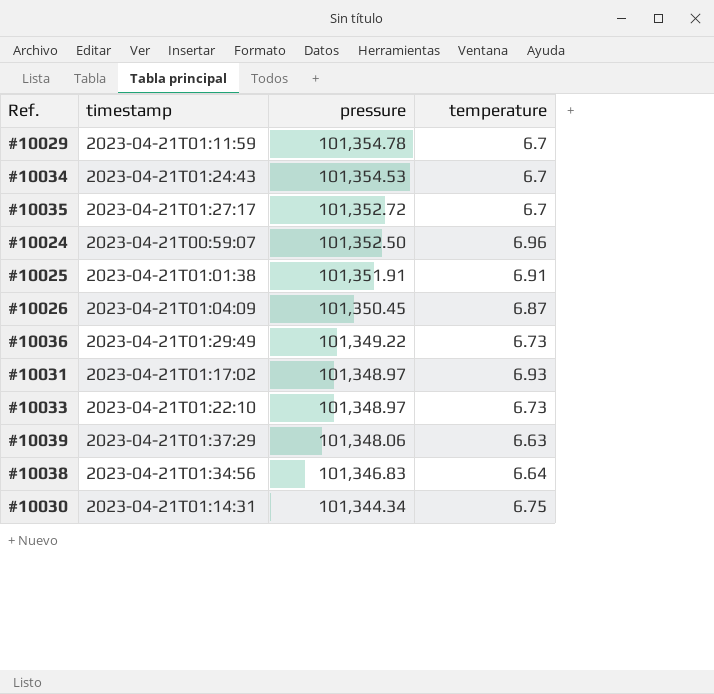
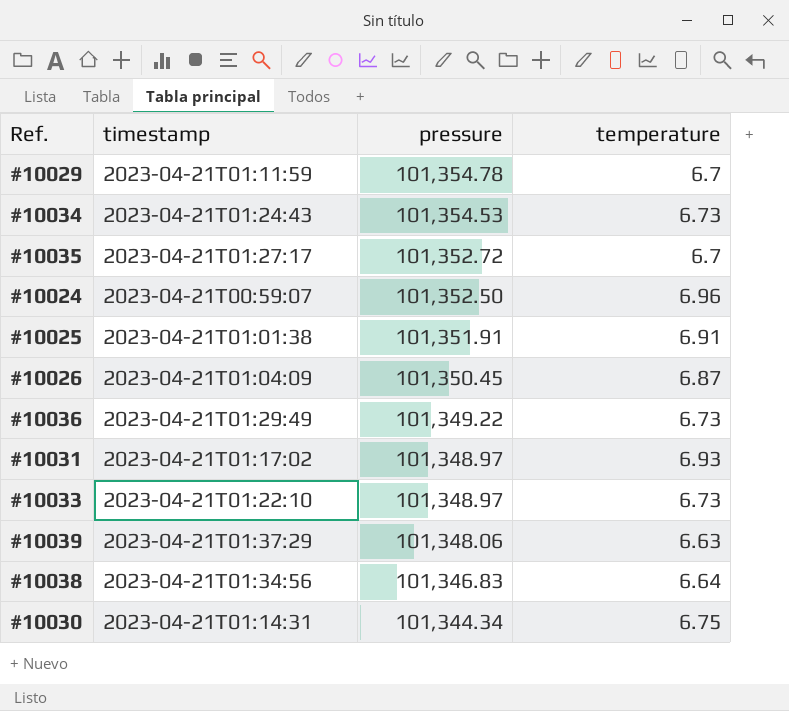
#10034 | temperature: 6.7 -> 6.73

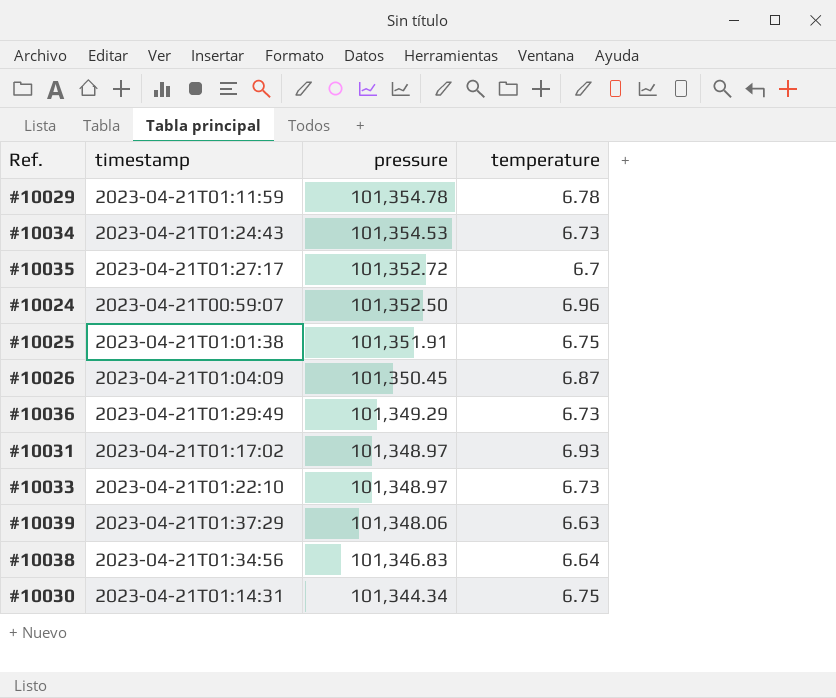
#10029 | temperature: 6.7 -> 6.78
#10025 | temperature: 6.91 -> 6.75
#10036 | pressure: 101,349.22 -> 101,349.29

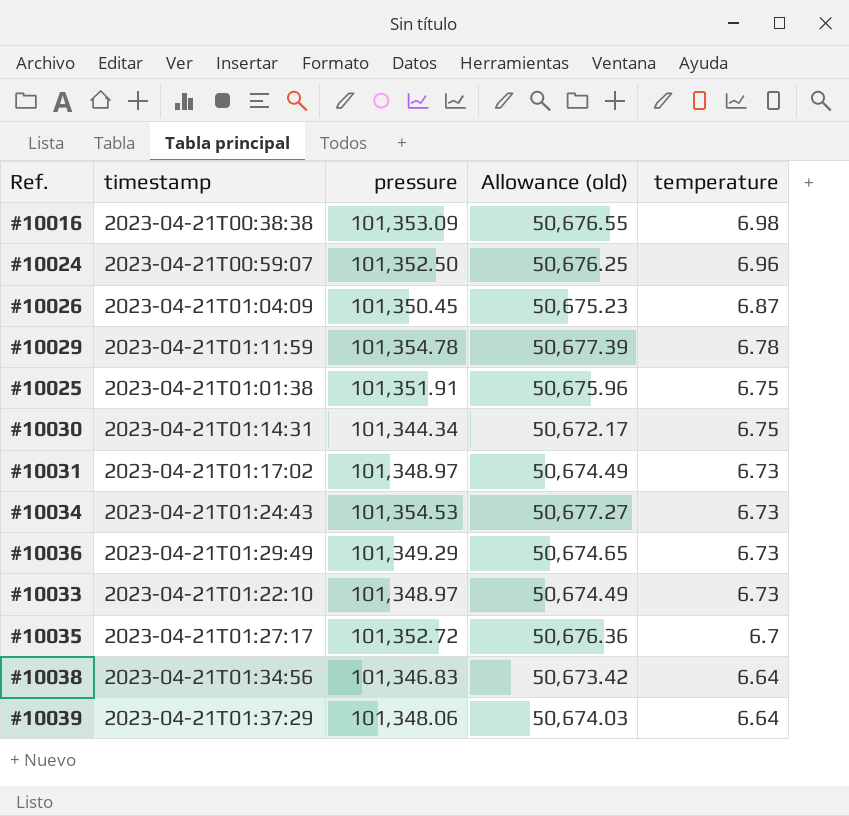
row order: pressure descending -> temperature descending
column Allowance (old) | formula: none -> [pressure] * 0.5
row #10016: none -> 2023-04-21T00:38:38 | 101,353.09 | 50,676.55 | 6.98
#10031 | temperature: 6.93 -> 6.73
#10039 | temperature: 6.63 -> 6.64

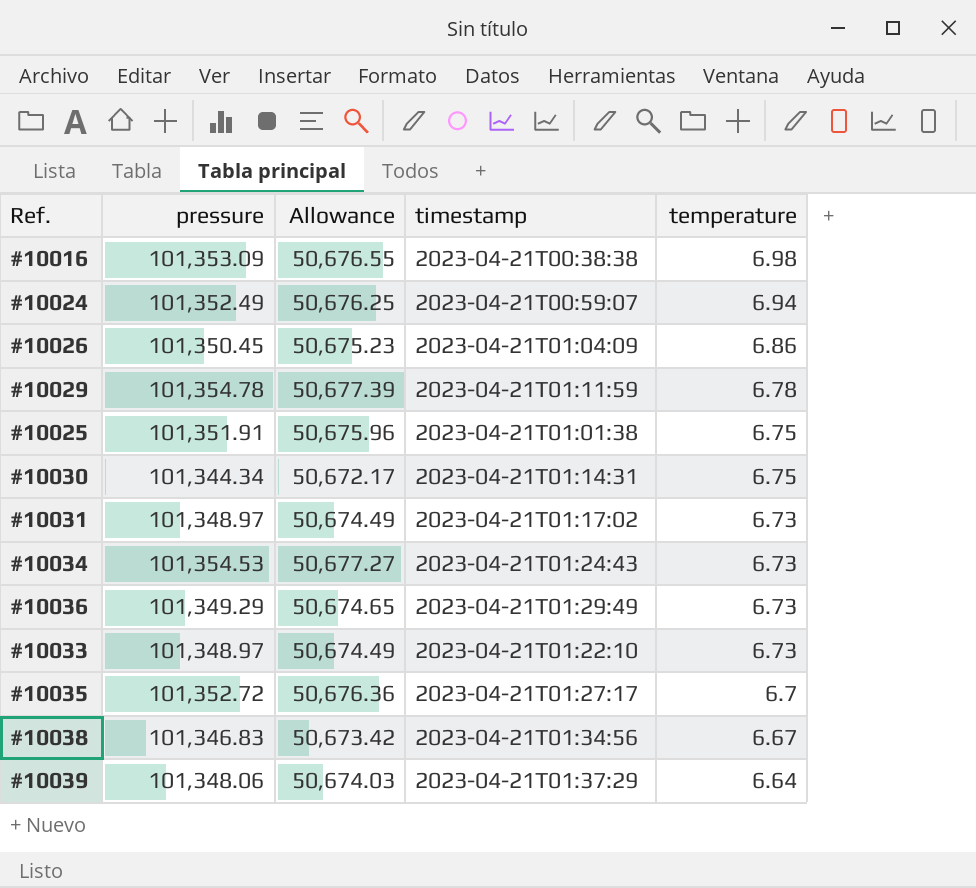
column name: Allowance (old) -> Allowance
column timestamp | position: 2 -> 4
#10024 | pressure: 101,352.50 -> 101,352.49
#10024 | temperature: 6.96 -> 6.94
#10026 | temperature: 6.87 -> 6.86
#10038 | temperature: 6.64 -> 6.67

